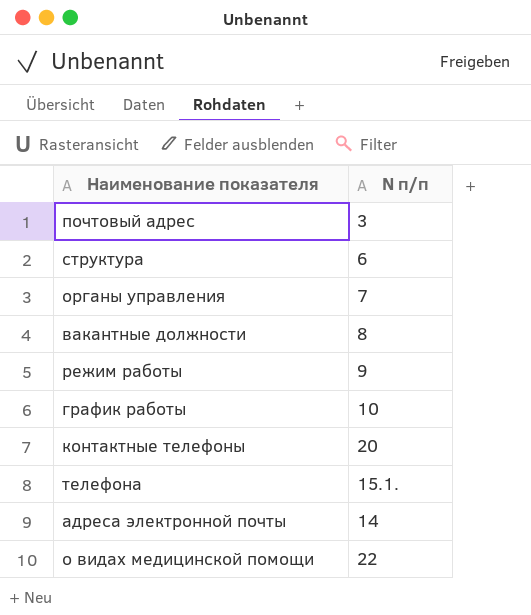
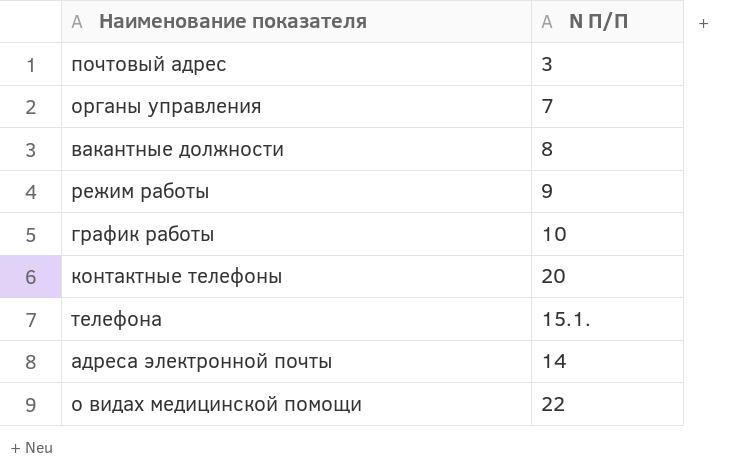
column name: N п/п -> N П/П
row структура: 6 -> none

